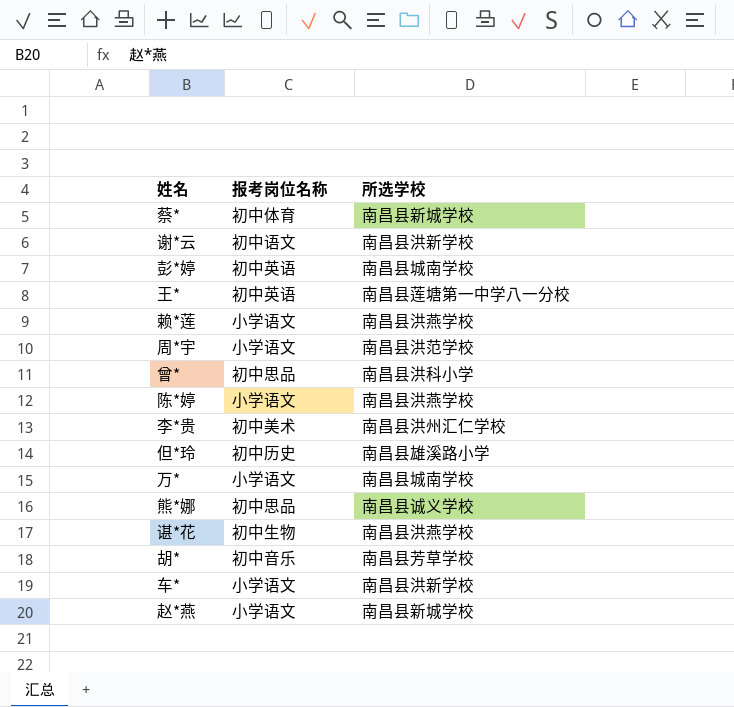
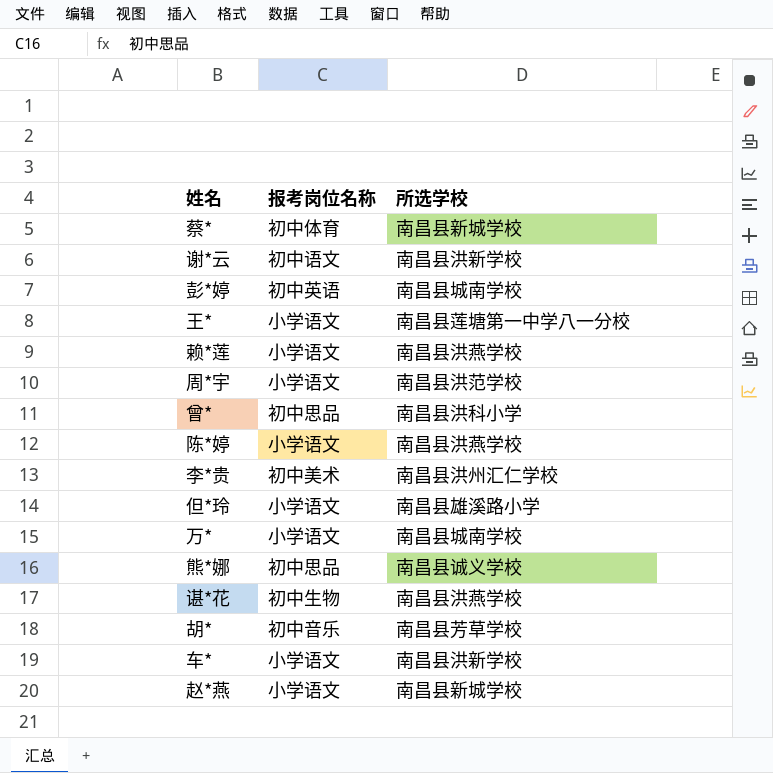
王* | 报考岗位名称: 初中英语 -> 小学语文
但*玲 | 报考岗位名称: 初中历史 -> 小学语文

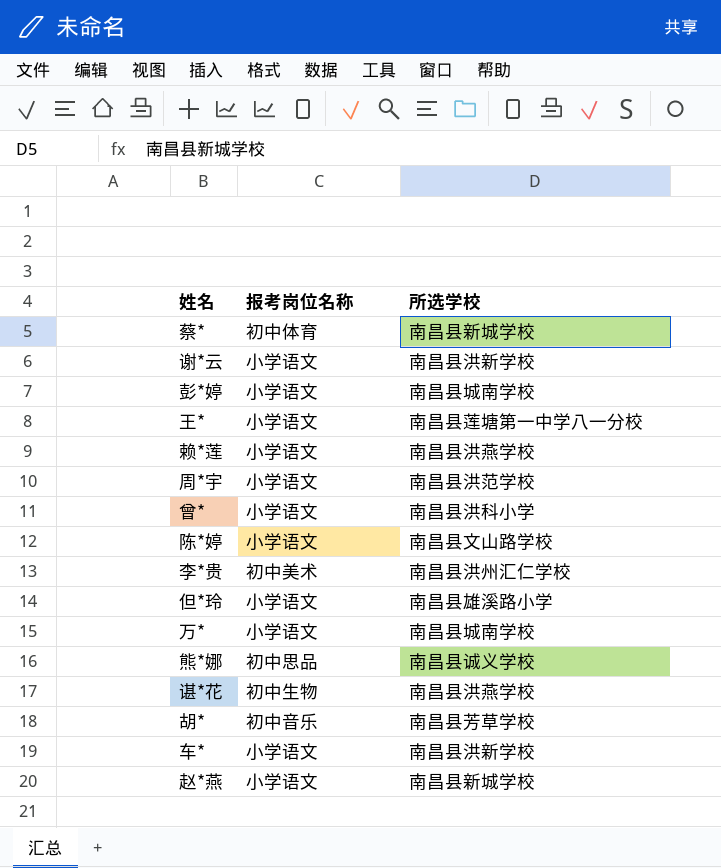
谢*云 | 报考岗位名称: 初中语文 -> 小学语文
彭*婷 | 报考岗位名称: 初中英语 -> 小学语文
曾* | 报考岗位名称: 初中思品 -> 小学语文
陈*婷 | 所选学校: 南昌县洪燕学校 -> 南昌县文山路学校

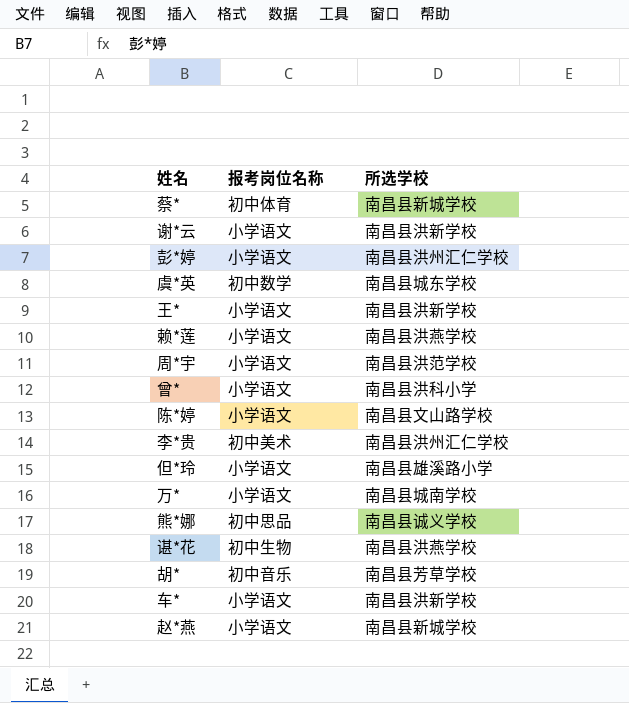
彭*婷 | 所选学校: 南昌县城南学校 -> 南昌县洪州汇仁学校
row 虞*英: none -> 初中数学 | 南昌县城东学校
王* | 所选学校: 南昌县莲塘第一中学八一分校 -> 南昌县洪新学校

